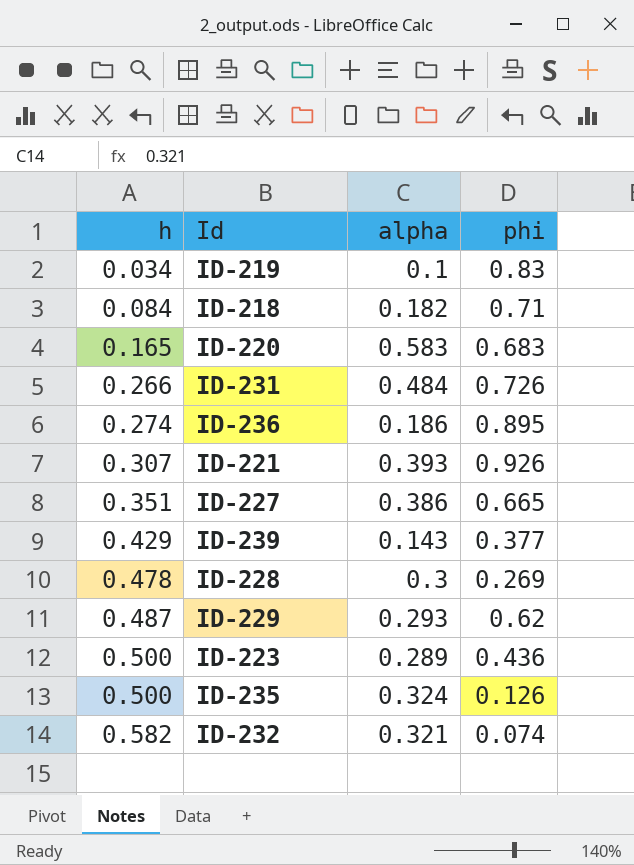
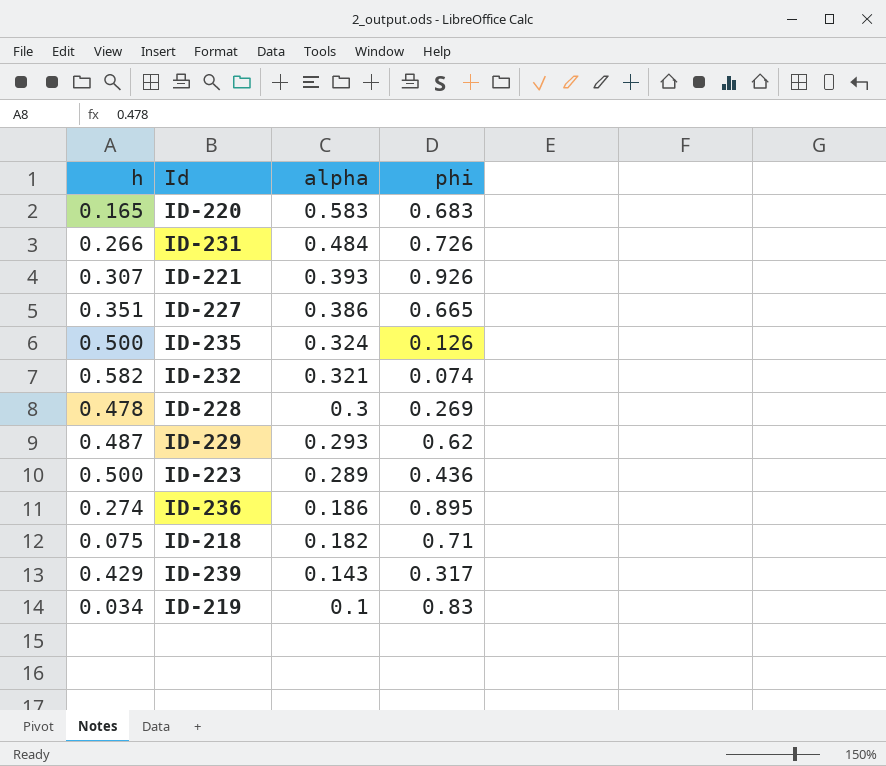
row order: h ascending -> alpha descending
ID-218 | h: 0.084 -> 0.075
ID-239 | phi: 0.377 -> 0.317

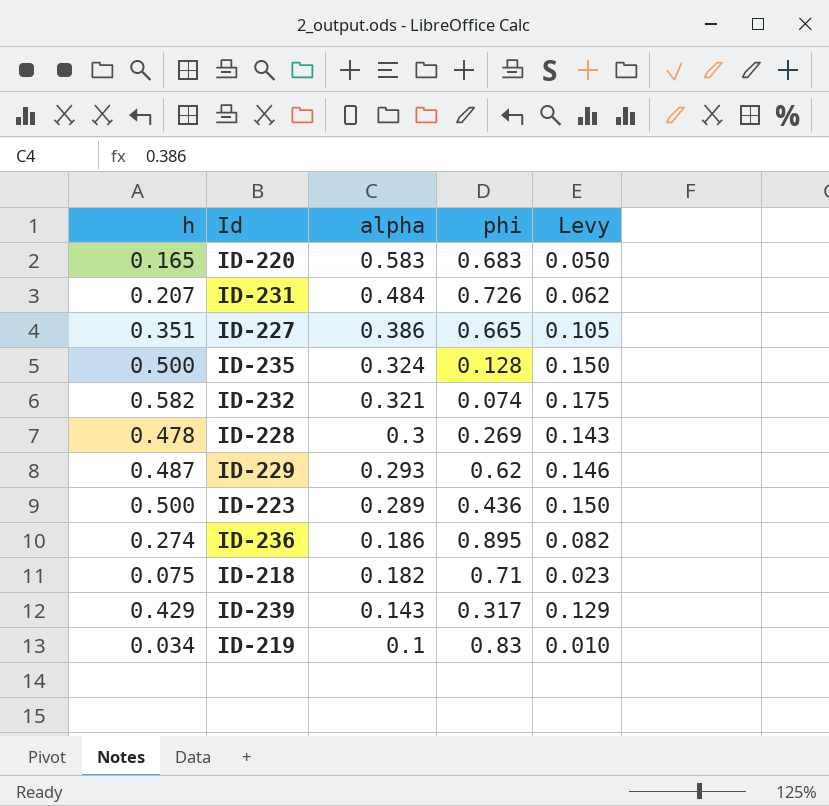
column Levy | formula: none -> [h] * 0.3
row ID-221: 0.307 | 0.393 | 0.926 -> none
ID-231 | h: 0.266 -> 0.207
ID-235 | phi: 0.126 -> 0.128

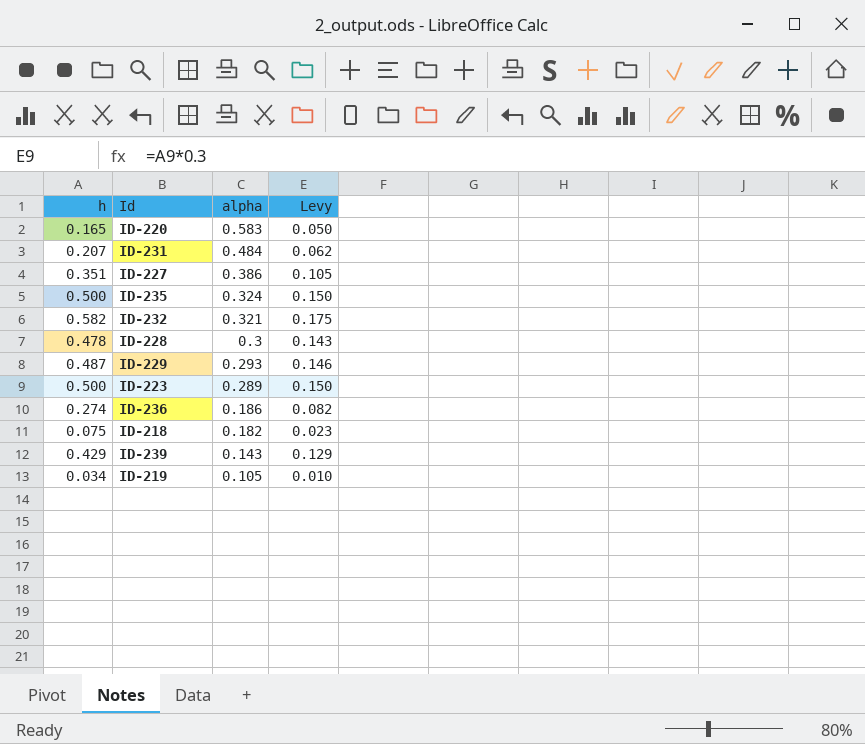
column phi | position: 4 -> none
ID-219 | alpha: 0.1 -> 0.105

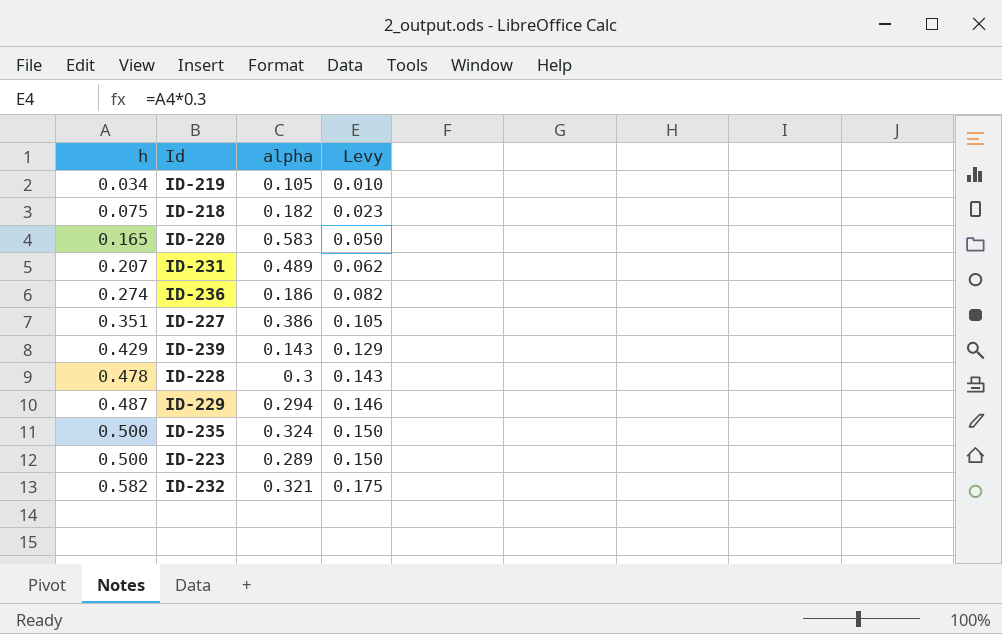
row order: alpha descending -> h ascending
ID-231 | alpha: 0.484 -> 0.489
ID-229 | alpha: 0.293 -> 0.294

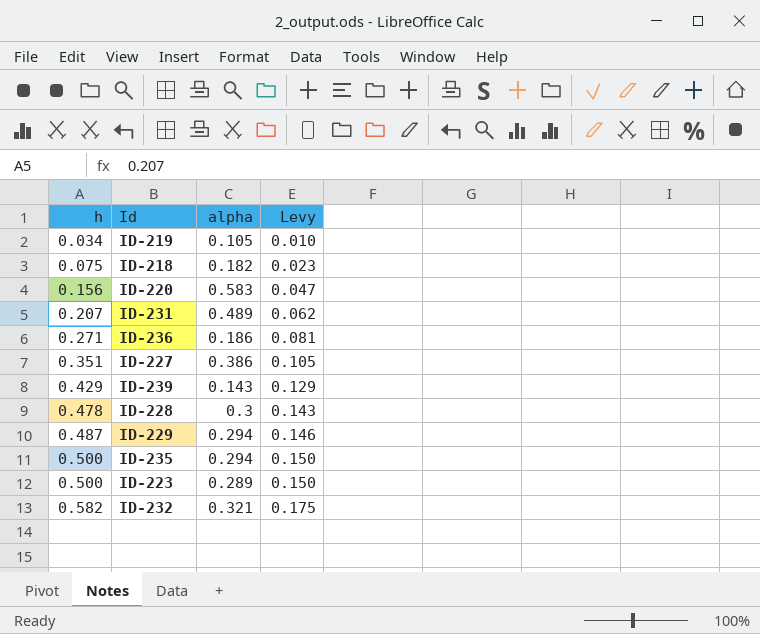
ID-220 | h: 0.165 -> 0.156
ID-220 | Levy: 0.050 -> 0.047
ID-236 | h: 0.274 -> 0.271
ID-236 | Levy: 0.082 -> 0.081
ID-235 | alpha: 0.324 -> 0.294

